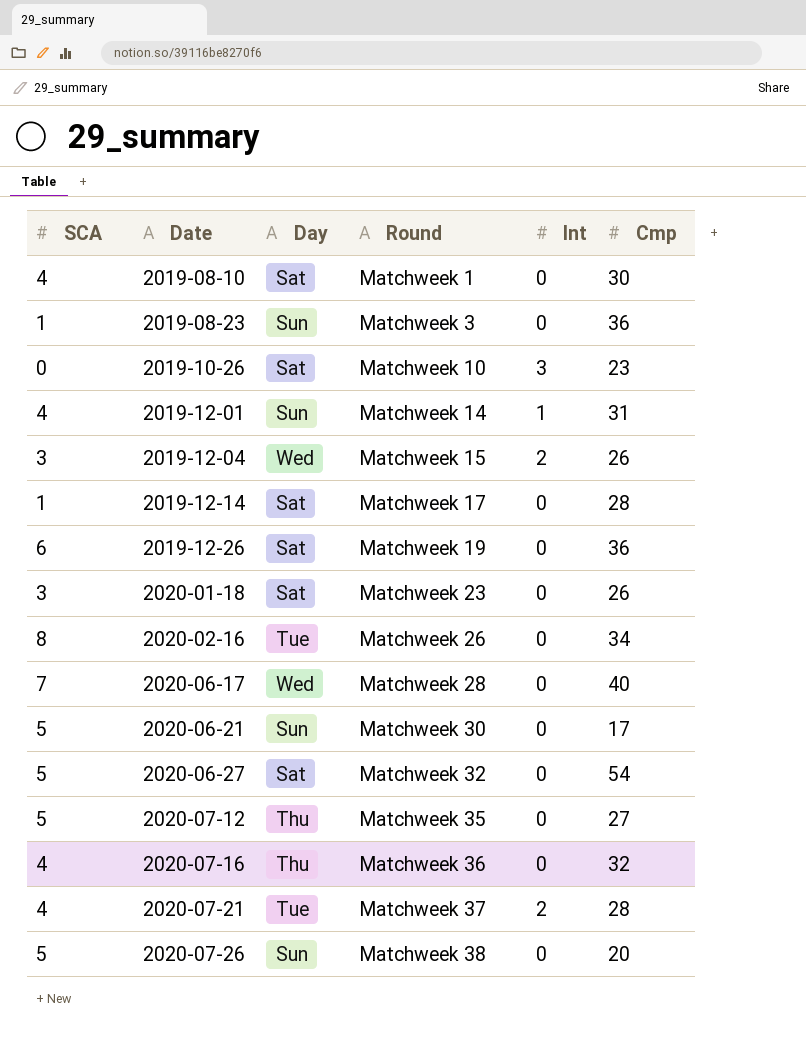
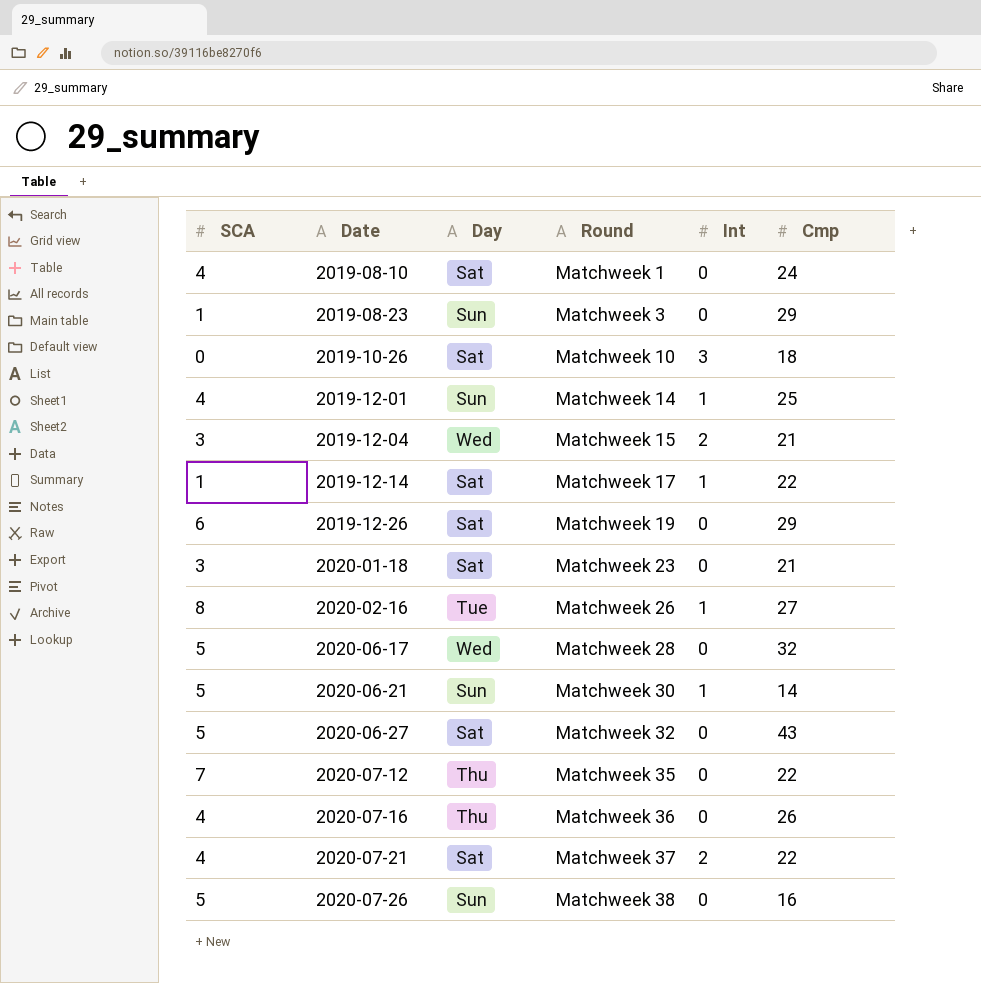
2019-08-10 | Cmp: 30 -> 24
2019-08-23 | Cmp: 36 -> 29
2019-10-26 | Cmp: 23 -> 18
2019-12-01 | Cmp: 31 -> 25
2019-12-04 | Cmp: 26 -> 21
2019-12-14 | Int: 0 -> 1
2019-12-14 | Cmp: 28 -> 22
2019-12-26 | Cmp: 36 -> 29
2020-01-18 | Cmp: 26 -> 21
2020-02-16 | Int: 0 -> 1
2020-02-16 | Cmp: 34 -> 27
2020-06-17 | SCA: 7 -> 5
2020-06-17 | Cmp: 40 -> 32
2020-06-21 | Int: 0 -> 1
2020-06-21 | Cmp: 17 -> 14
2020-06-27 | Cmp: 54 -> 43
2020-07-12 | SCA: 5 -> 7
2020-07-12 | Cmp: 27 -> 22
2020-07-16 | Cmp: 32 -> 26
2020-07-21 | Day: Tue -> Sat
2020-07-21 | Cmp: 28 -> 22
2020-07-26 | Cmp: 20 -> 16

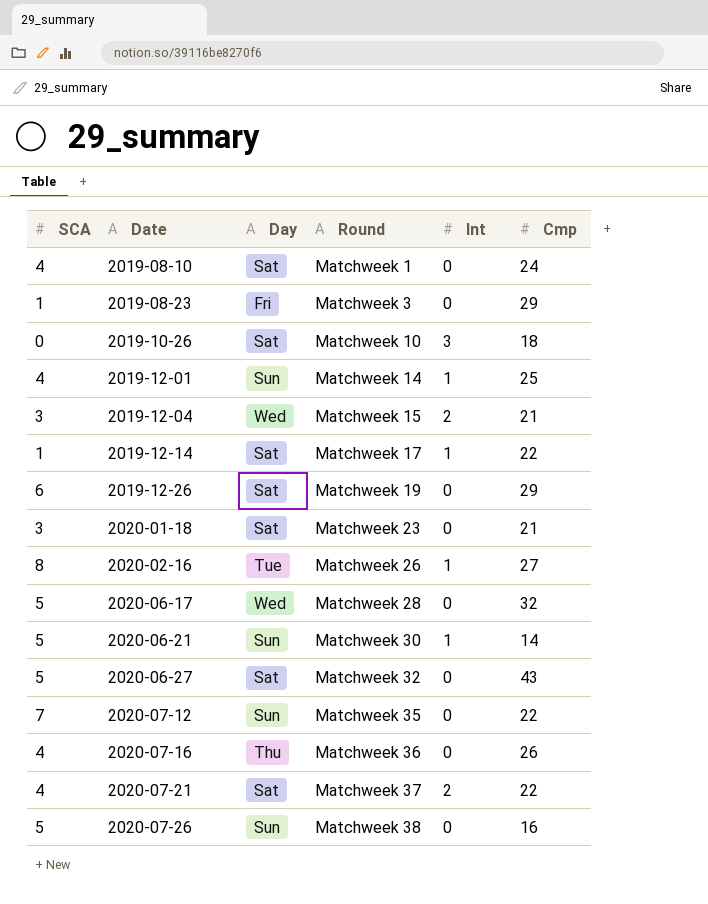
2019-08-23 | Day: Sun -> Fri
2020-07-12 | Day: Thu -> Sun

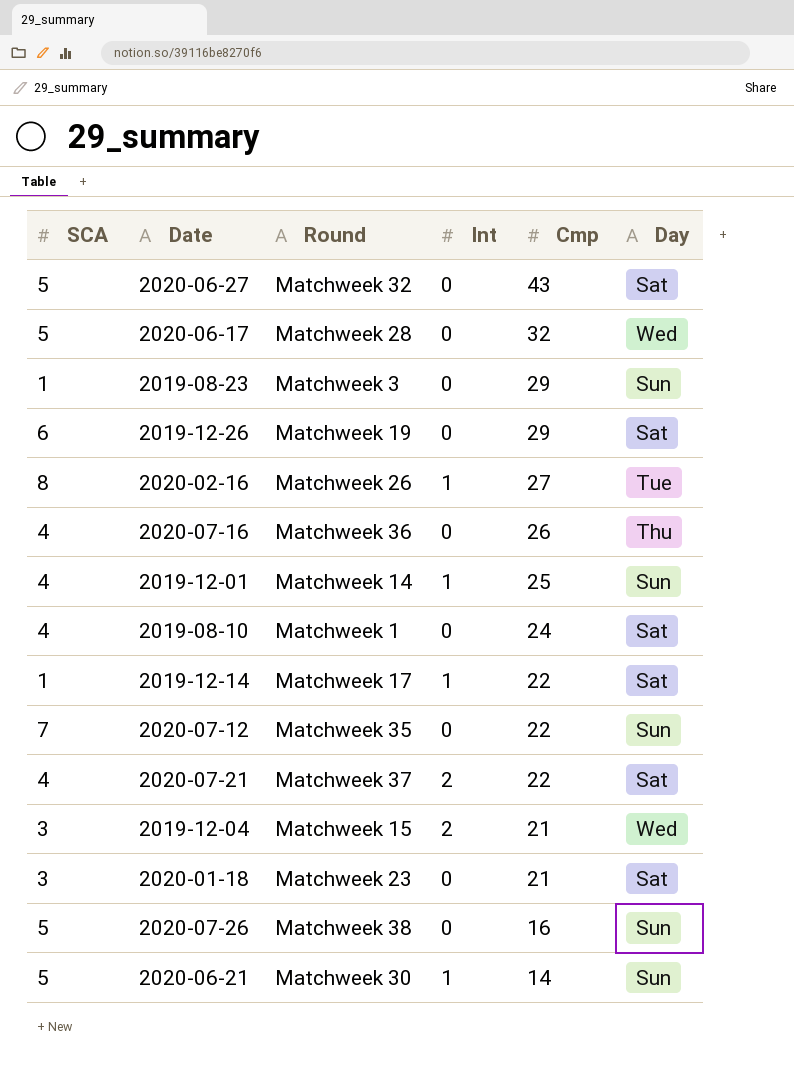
row order: Date ascending -> Cmp descending
column Day | position: 3 -> 6
row 2019-10-26: 0 | Sat | Matchweek 10 | 3 | 18 -> none
2019-08-23 | Day: Fri -> Sun

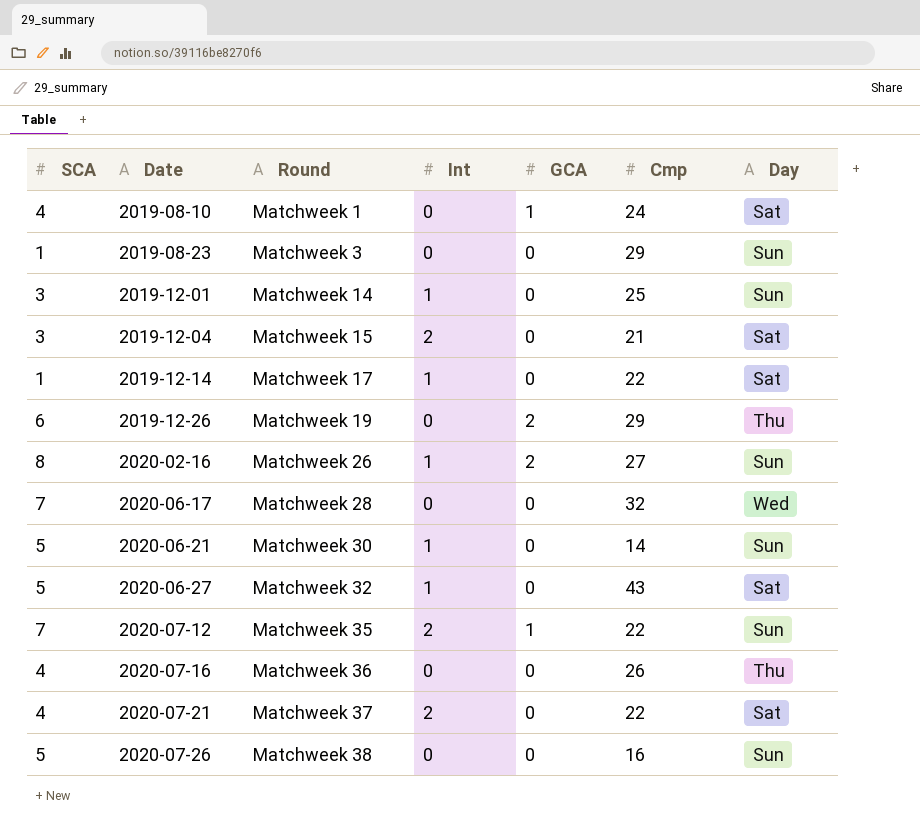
row order: Cmp descending -> Date ascending
column GCA | position: none -> 5
row 2020-01-18: 3 | Matchweek 23 | 0 | 21 | Sat -> none
2019-12-01 | SCA: 4 -> 3
2019-12-04 | Day: Wed -> Sat
2019-12-26 | Day: Sat -> Thu
2020-02-16 | Day: Tue -> Sun
2020-06-17 | SCA: 5 -> 7
2020-06-27 | Int: 0 -> 1
2020-07-12 | Int: 0 -> 2

